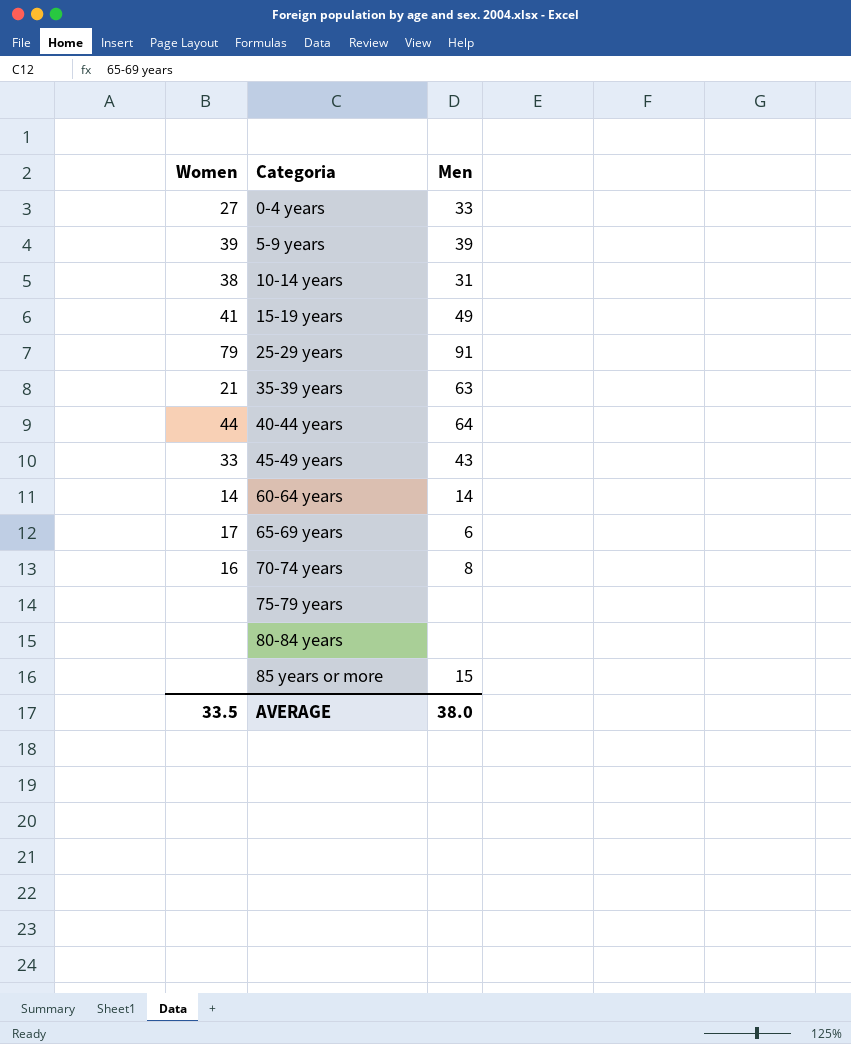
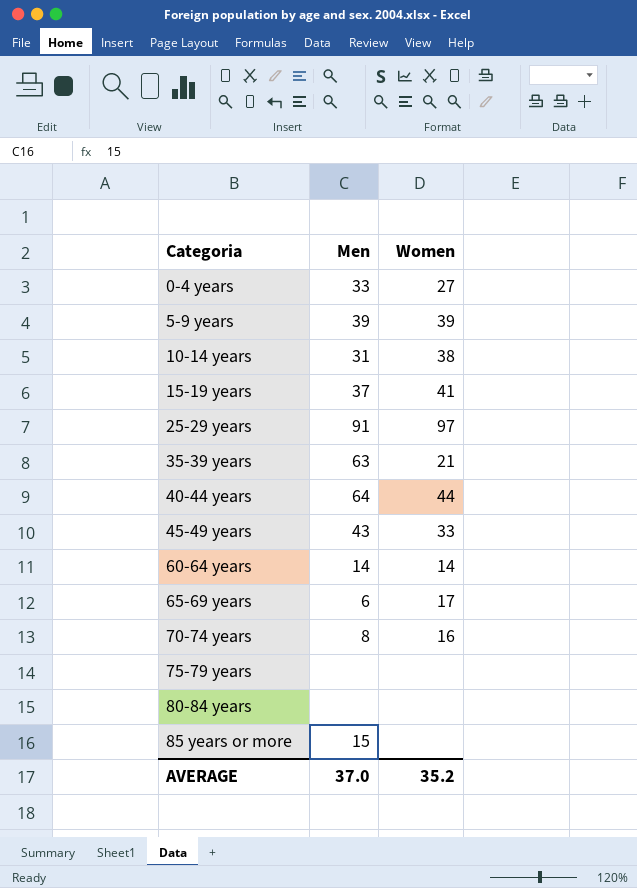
column Women | position: 1 -> 3
15-19 years | Men: 49 -> 37
25-29 years | Women: 79 -> 97
AVERAGE | Men: 38.0 -> 37.0
AVERAGE | Women: 33.5 -> 35.2

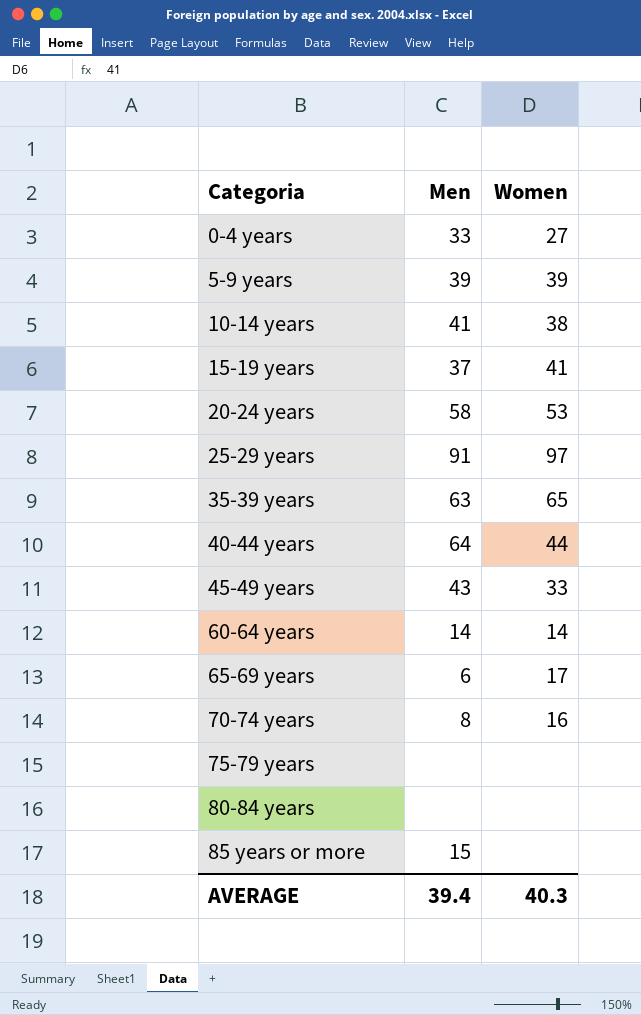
10-14 years | Men: 31 -> 41
row 20-24 years: none -> 58 | 53
35-39 years | Women: 21 -> 65
AVERAGE | Men: 37.0 -> 39.4
AVERAGE | Women: 35.2 -> 40.3

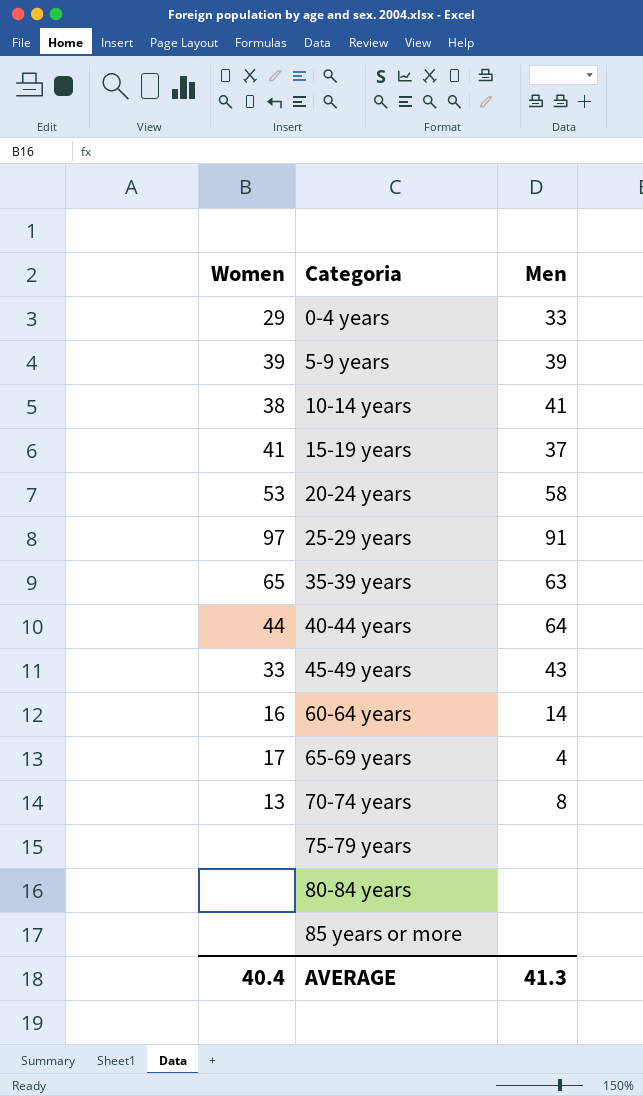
column Women | position: 3 -> 1
0-4 years | Women: 27 -> 29
60-64 years | Women: 14 -> 16
65-69 years | Men: 6 -> 4
70-74 years | Women: 16 -> 13
85 years or more | Men: 15 -> none
AVERAGE | Women: 40.3 -> 40.4
AVERAGE | Men: 39.4 -> 41.3

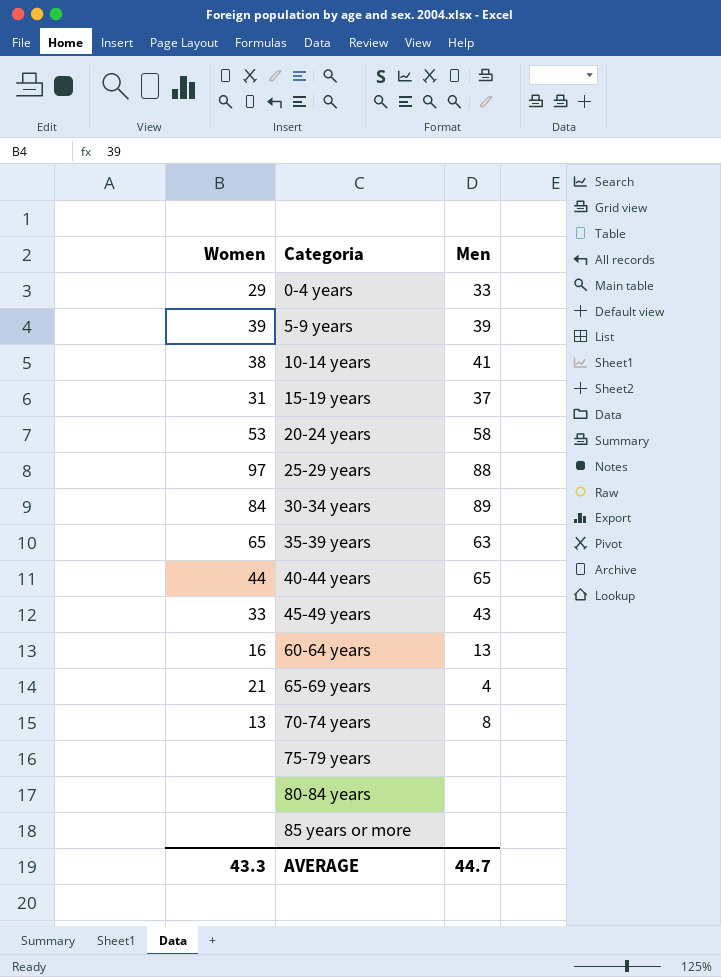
15-19 years | Women: 41 -> 31
25-29 years | Men: 91 -> 88
row 30-34 years: none -> 84 | 89
40-44 years | Men: 64 -> 65
60-64 years | Men: 14 -> 13
65-69 years | Women: 17 -> 21
AVERAGE | Women: 40.4 -> 43.3
AVERAGE | Men: 41.3 -> 44.7

